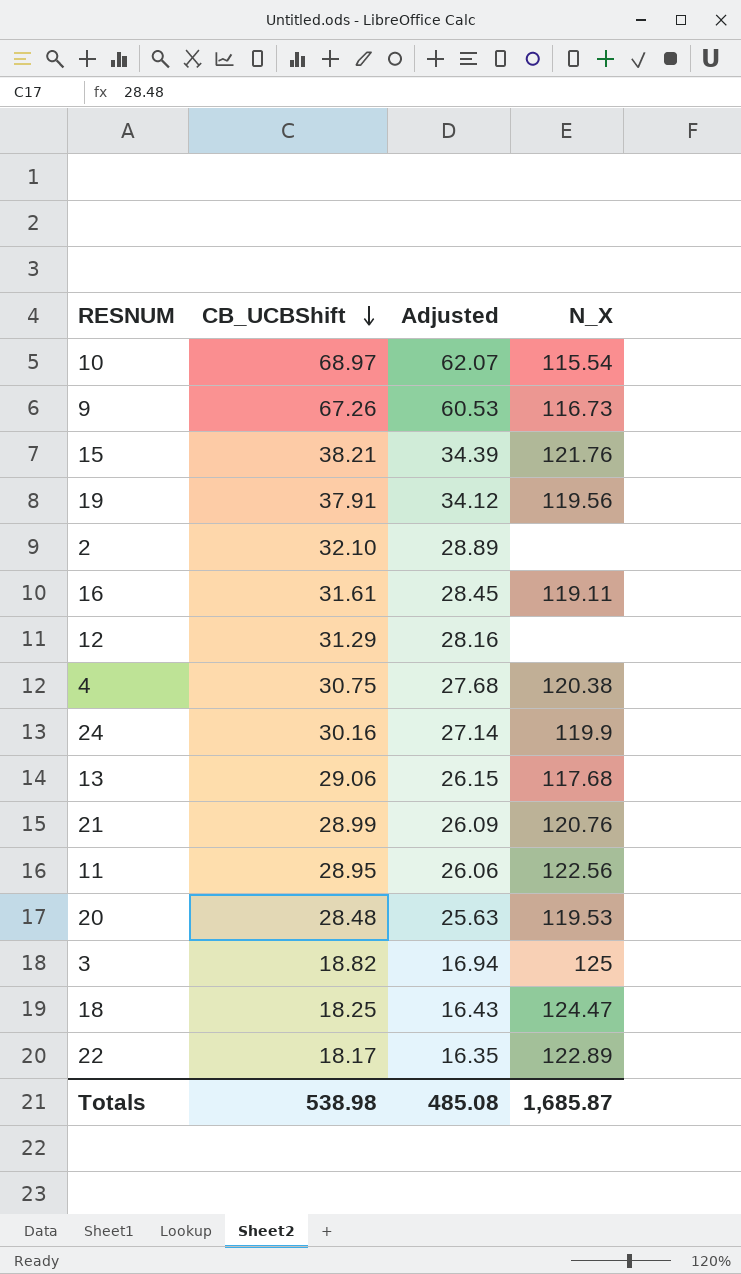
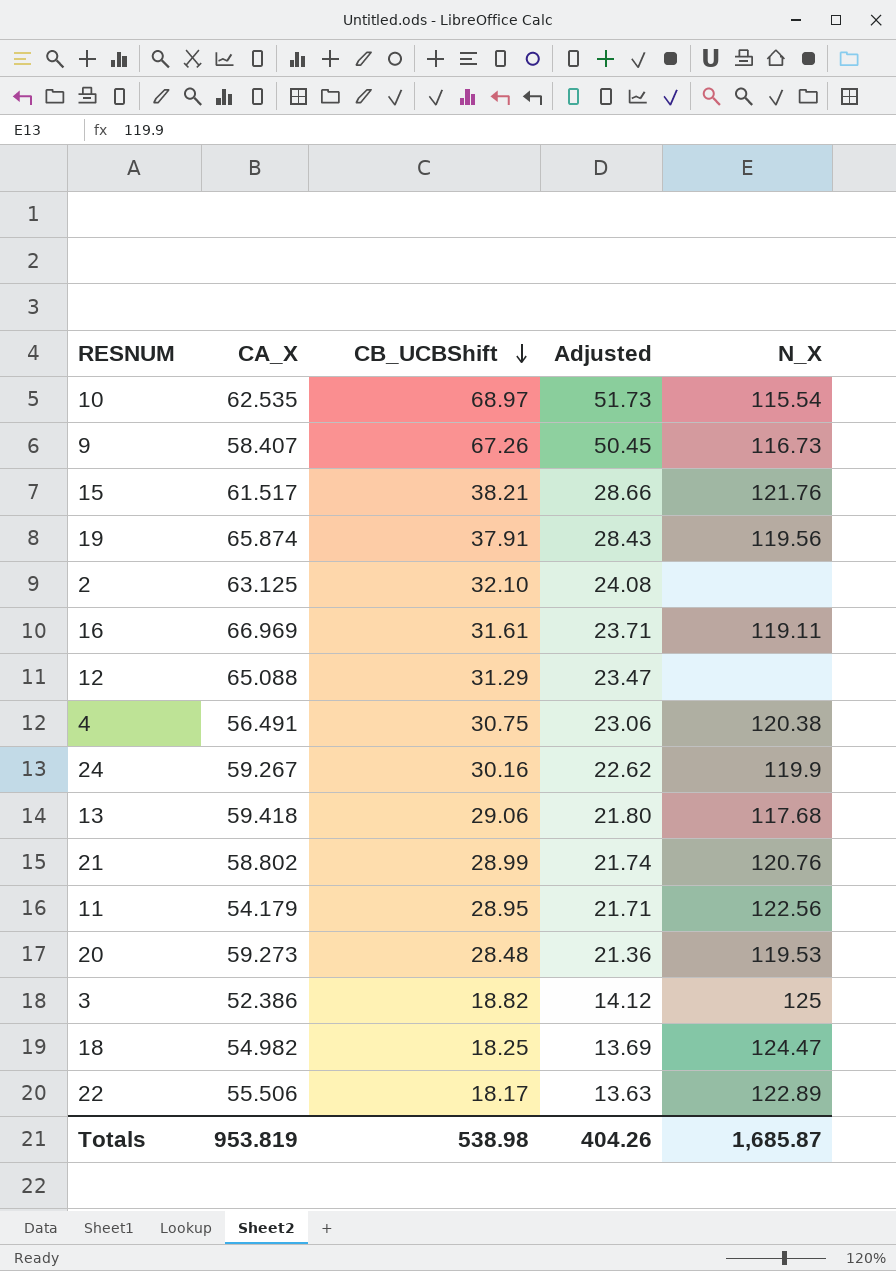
column CA_X | position: none -> 2
column Adjusted | formula: [CB_UCBShift] * 0.9 -> [CB_UCBShift] * 0.75
Totals | Adjusted: 485.08 -> 404.26

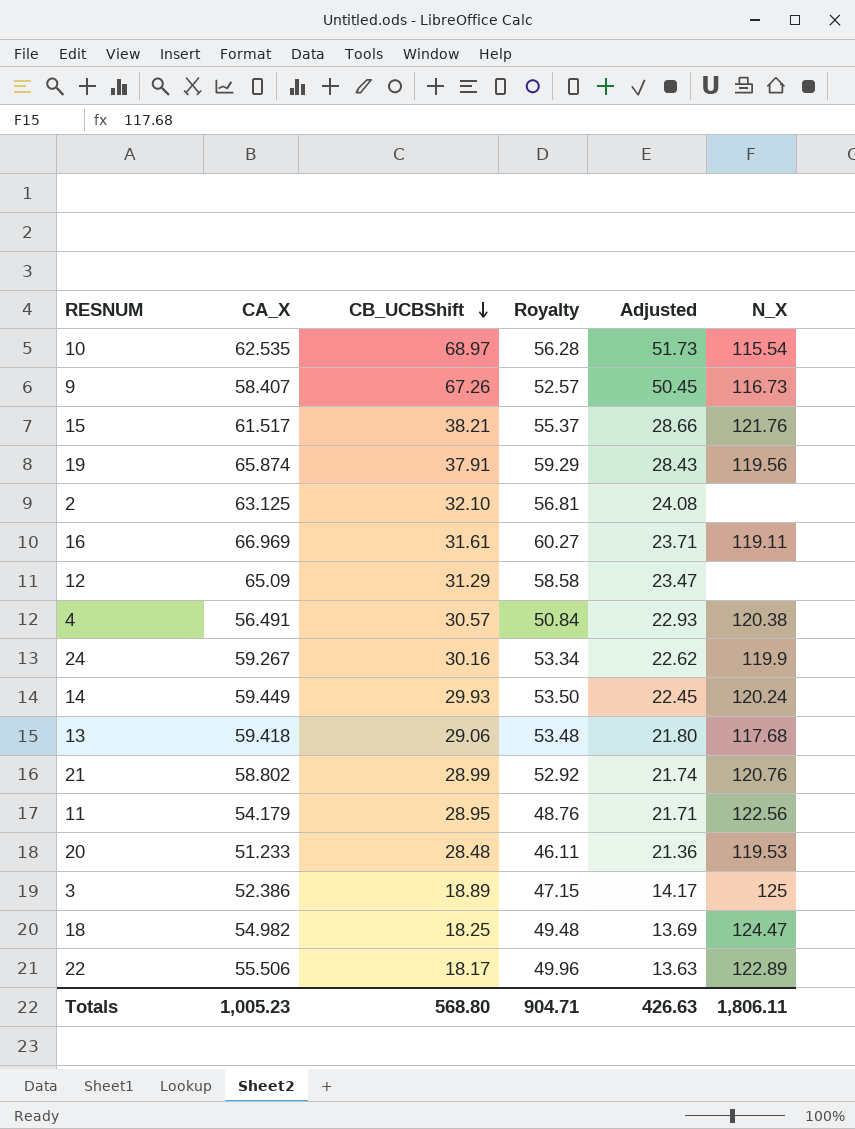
column Royalty | formula: none -> [CA_X] * 0.9
12 | CA_X: 65.088 -> 65.09
4 | CB_UCBShift: 30.75 -> 30.57
4 | Adjusted: 23.06 -> 22.93
row 14: none -> 59.449 | 29.93 | 53.50 | 22.45 | 120.24
20 | CA_X: 59.273 -> 51.233
3 | CB_UCBShift: 18.82 -> 18.89
3 | Adjusted: 14.12 -> 14.17
Totals | CA_X: 953.819 -> 1,005.23
Totals | CB_UCBShift: 538.98 -> 568.80
Totals | Adjusted: 404.26 -> 426.63
Totals | N_X: 1,685.87 -> 1,806.11

